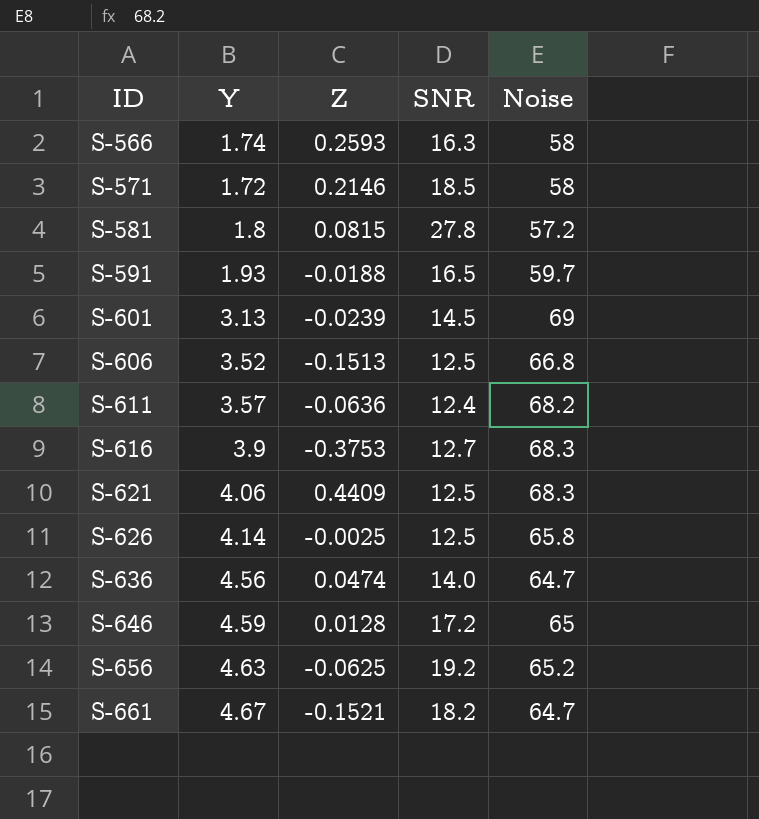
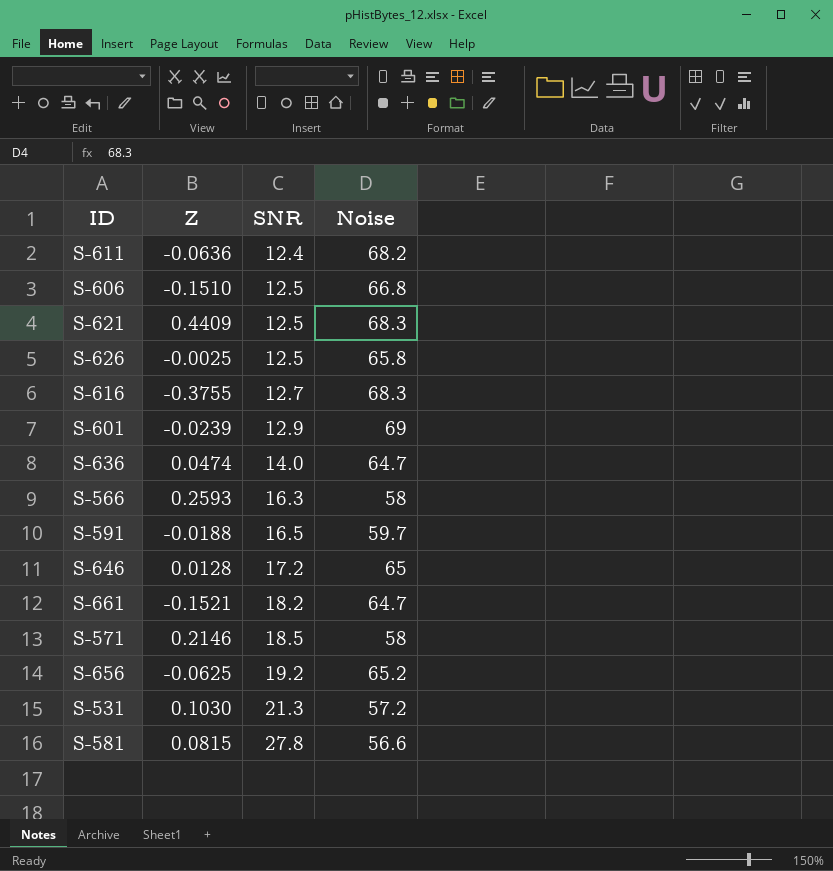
row order: ID ascending -> SNR ascending
column Y | position: 2 -> none
S-606 | Z: -0.1513 -> -0.1510
S-616 | Z: -0.3753 -> -0.3755
S-601 | SNR: 14.5 -> 12.9
row S-531: none -> 0.1030 | 21.3 | 57.2
S-581 | Noise: 57.2 -> 56.6

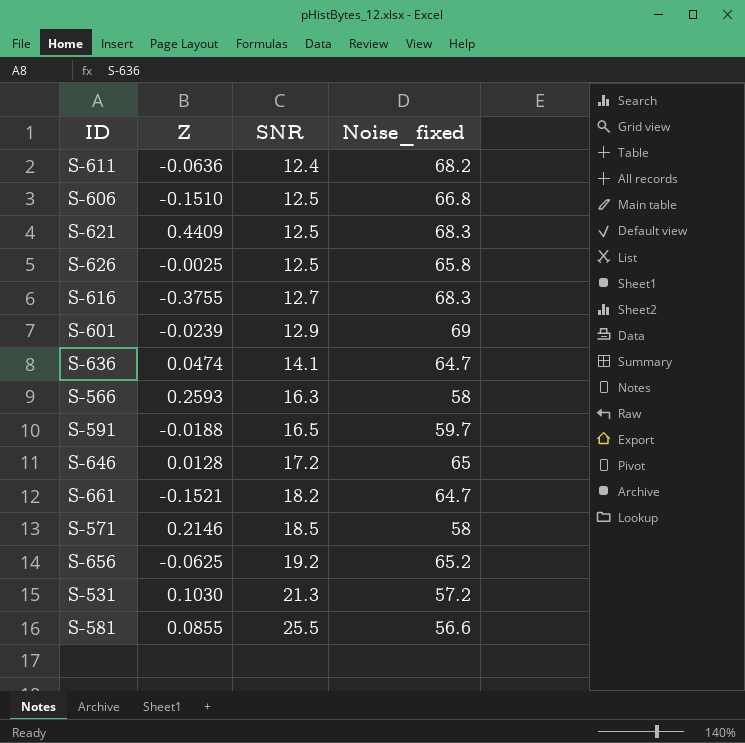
column name: Noise -> Noise_fixed
S-636 | SNR: 14.0 -> 14.1
S-581 | Z: 0.0815 -> 0.0855
S-581 | SNR: 27.8 -> 25.5

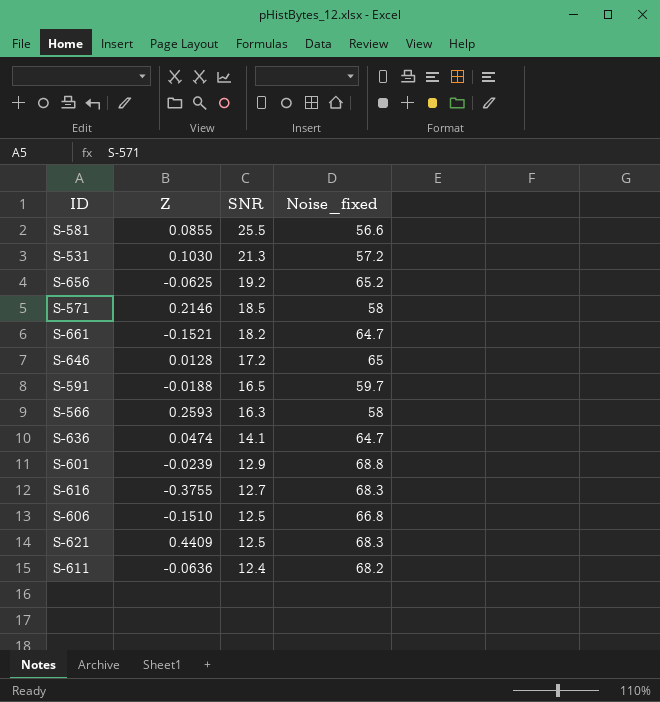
row order: SNR ascending -> SNR descending
row S-626: -0.0025 | 12.5 | 65.8 -> none
S-601 | Noise_fixed: 69 -> 68.8

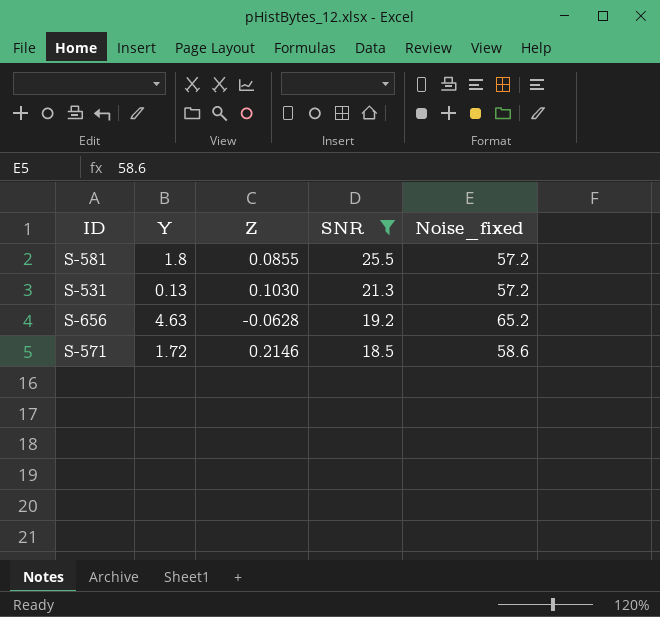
filter: none -> SNR >= 18.5
column Y | position: none -> 2
S-581 | Noise_fixed: 56.6 -> 57.2
S-656 | Z: -0.0625 -> -0.0628
S-571 | Noise_fixed: 58 -> 58.6

